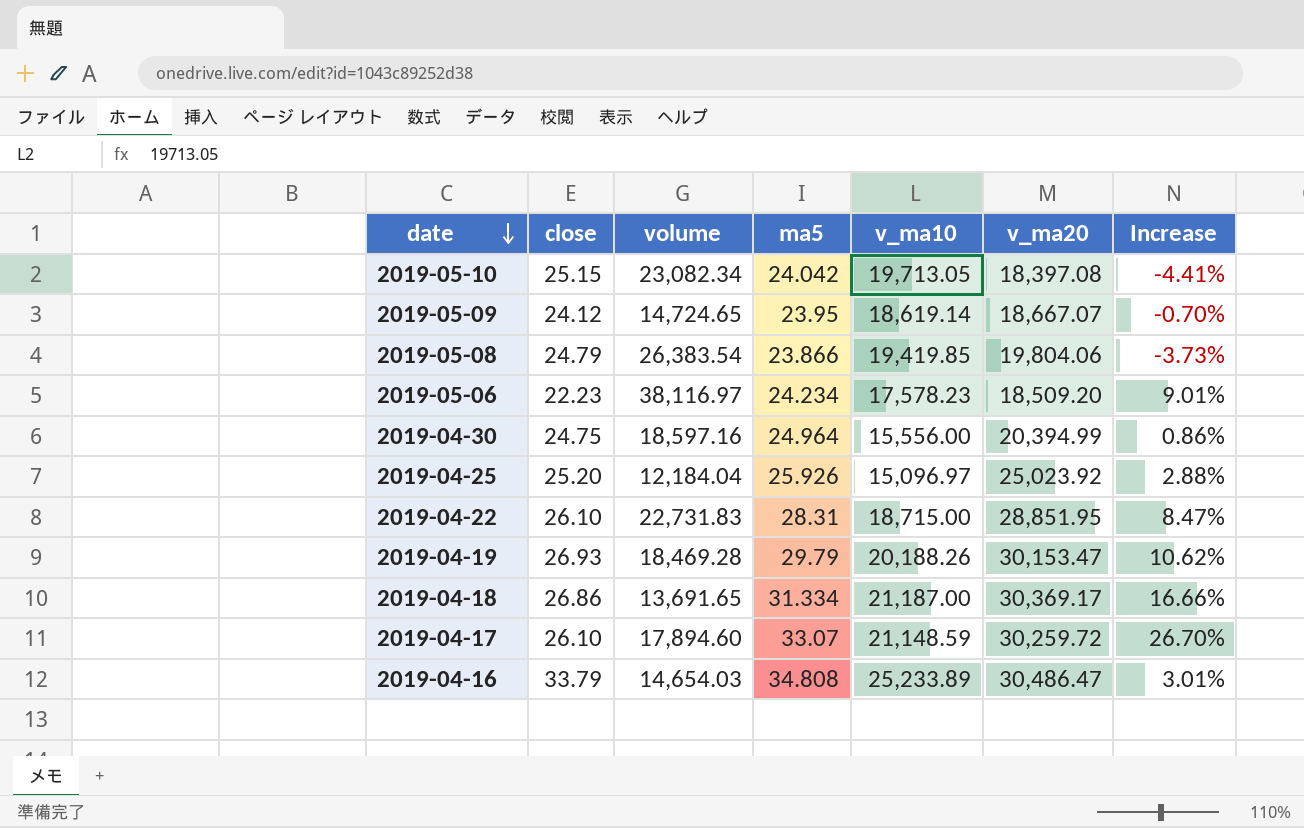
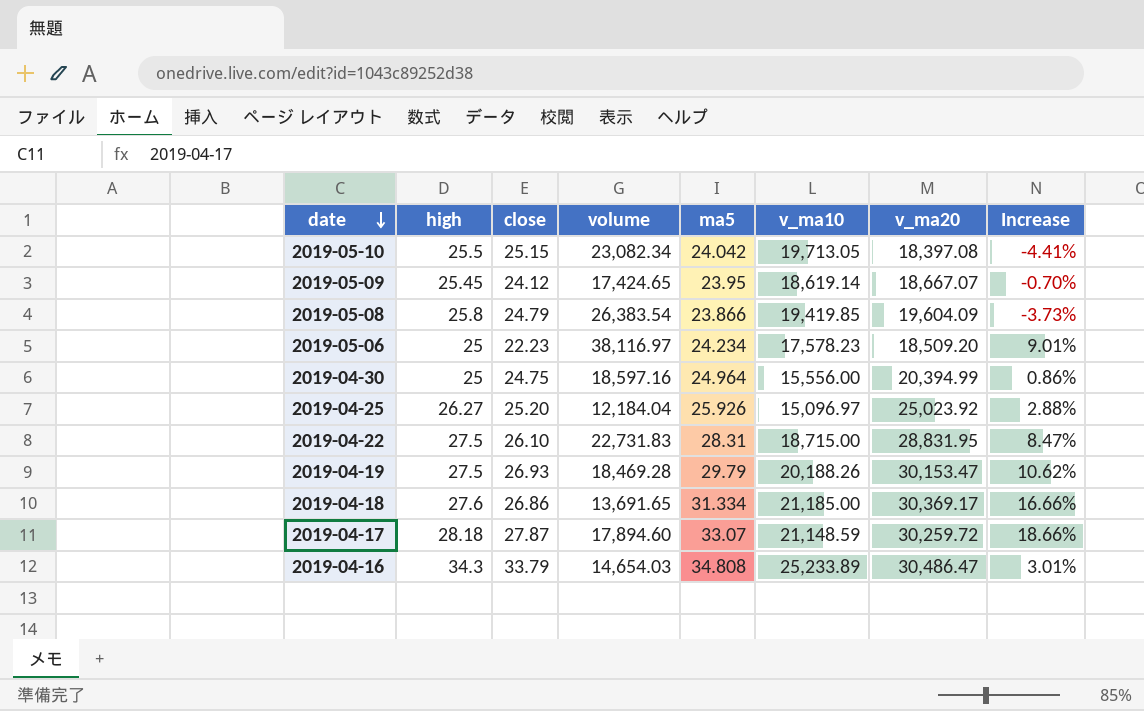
column high | position: none -> 2
2019-05-09 | volume: 14,724.65 -> 17,424.65
2019-05-08 | v_ma20: 19,804.06 -> 19,604.09
2019-04-22 | v_ma20: 28,851.95 -> 28,831.95
2019-04-18 | v_ma10: 21,187.00 -> 21,185.00
2019-04-17 | close: 26.10 -> 27.87
2019-04-17 | Increase: 26.70% -> 18.66%

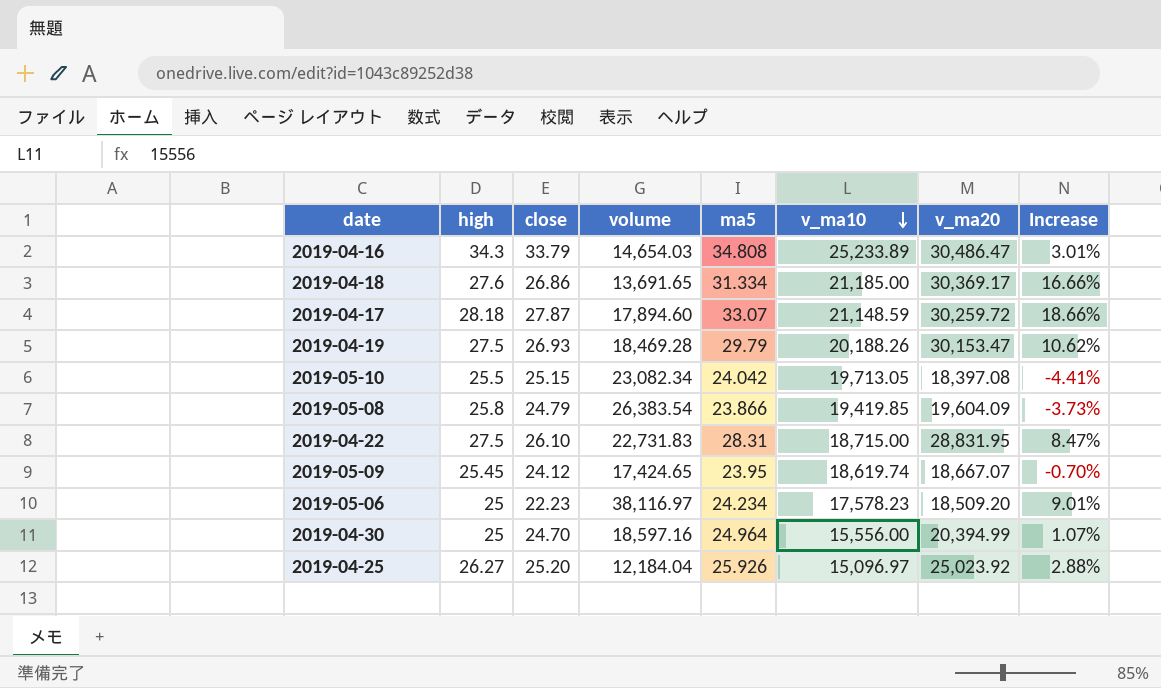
row order: date descending -> v_ma10 descending
2019-05-09 | v_ma10: 18,619.14 -> 18,619.74
2019-04-30 | close: 24.75 -> 24.70
2019-04-30 | Increase: 0.86% -> 1.07%

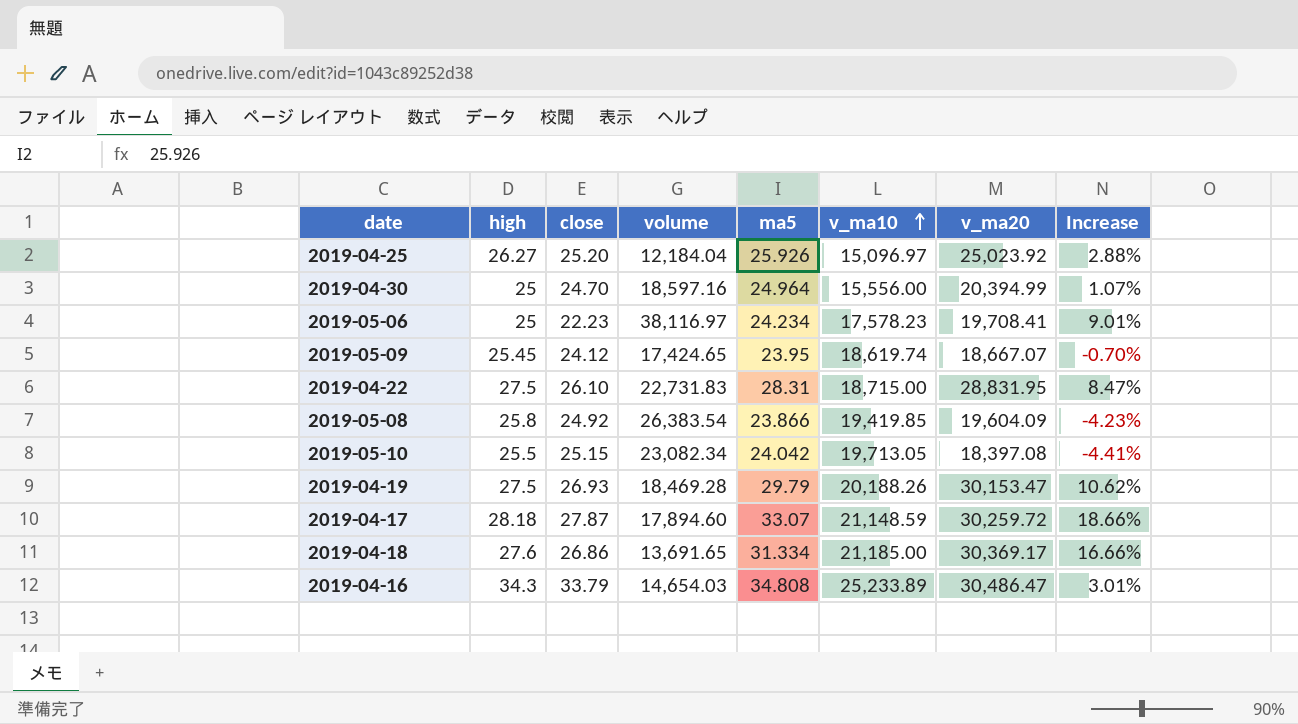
row order: v_ma10 descending -> v_ma10 ascending
2019-05-06 | v_ma20: 18,509.20 -> 19,708.41
2019-05-08 | close: 24.79 -> 24.92
2019-05-08 | Increase: -3.73% -> -4.23%

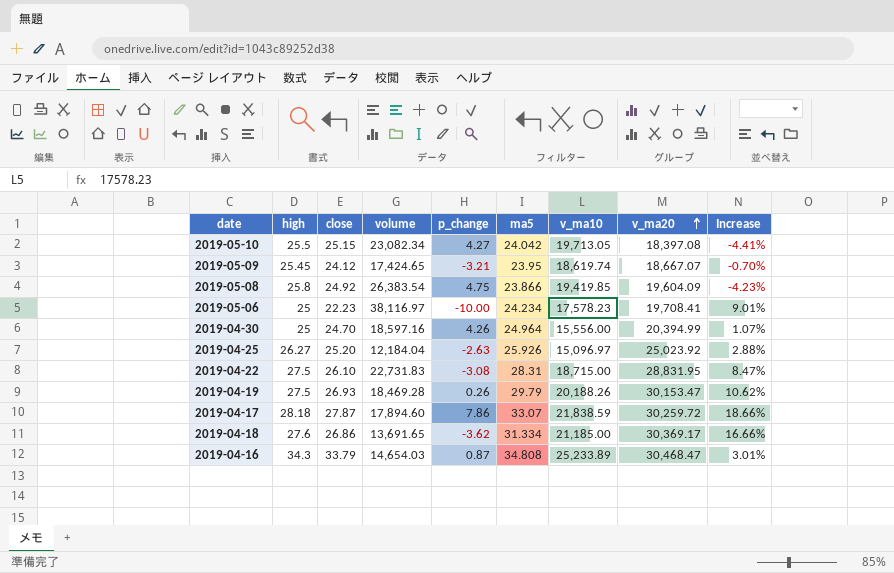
row order: v_ma10 ascending -> v_ma20 ascending
column p_change | position: none -> 5
2019-04-17 | v_ma10: 21,148.59 -> 21,838.59
2019-04-16 | v_ma20: 30,486.47 -> 30,468.47

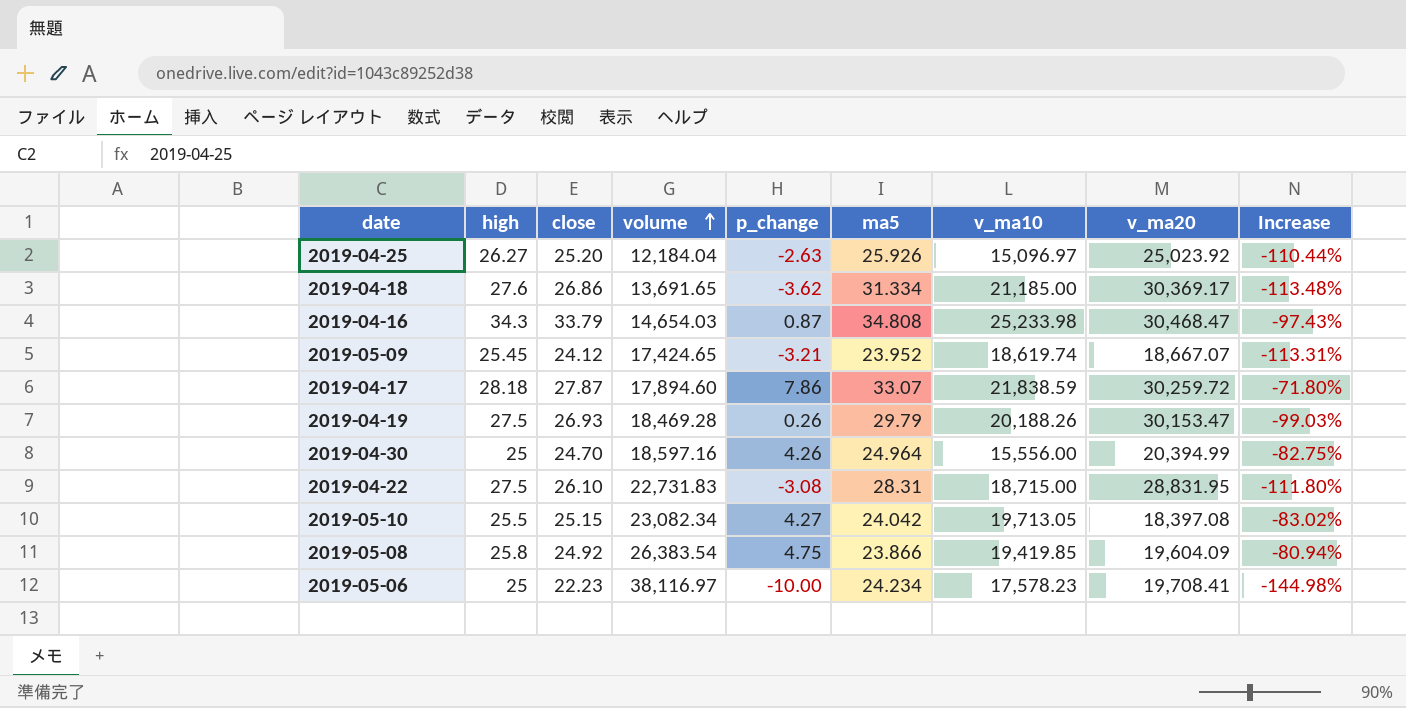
row order: v_ma20 ascending -> volume ascending
column Increase | formula: ([ma5] - [close]) / [close] -> ([p_change] - [close]) / [close]
2019-04-16 | v_ma10: 25,233.89 -> 25,233.98
2019-05-09 | ma5: 23.95 -> 23.952

